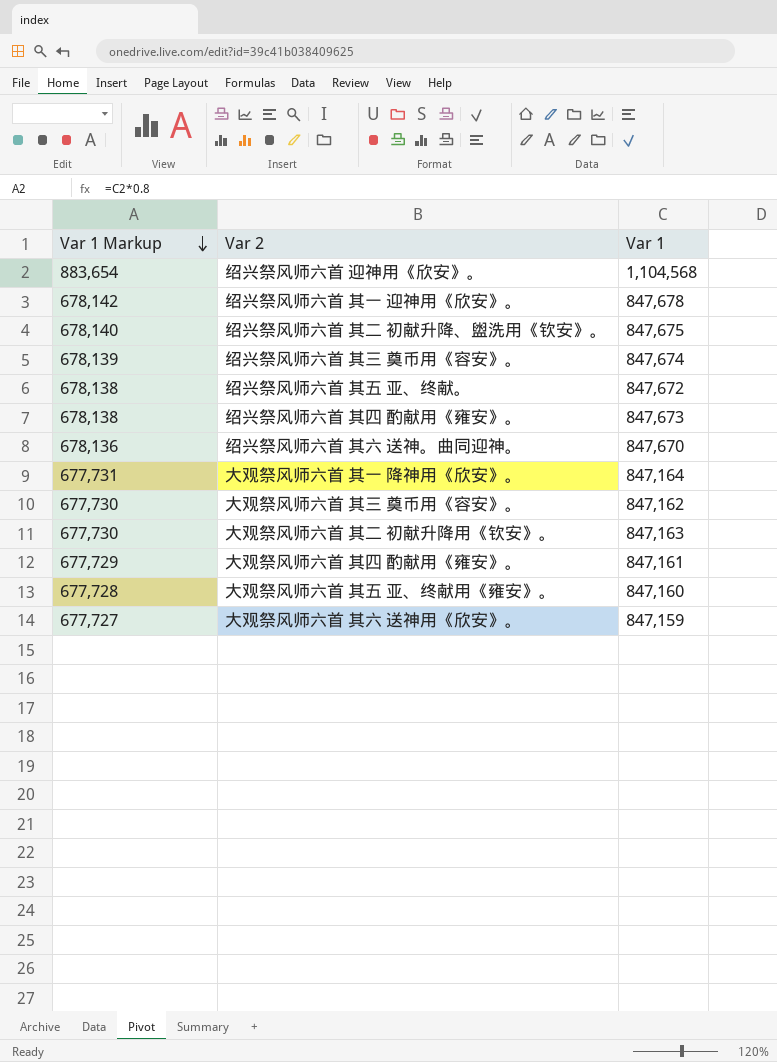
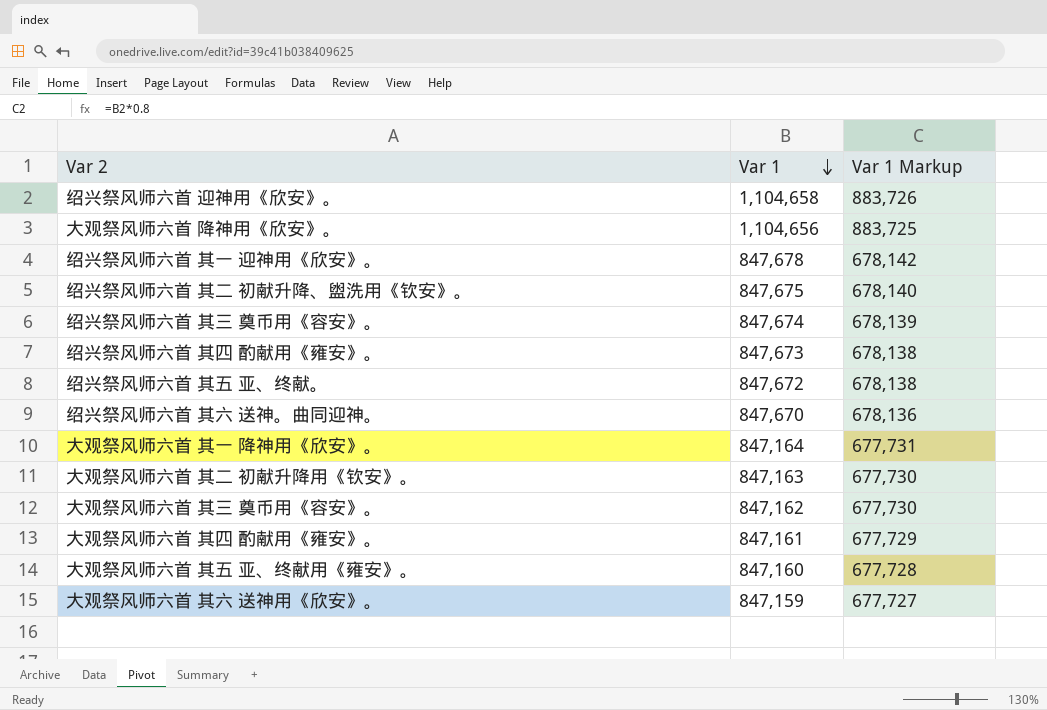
row order: Var 1 Markup descending -> Var 1 descending
column Var 1 Markup | position: 1 -> 3
绍兴祭风师六首 迎神用《欣安》。 | Var 1: 1,104,568 -> 1,104,658
绍兴祭风师六首 迎神用《欣安》。 | Var 1 Markup: 883,654 -> 883,726
row 大观祭风师六首 降神用《欣安》。: none -> 1,104,656 | 883,725

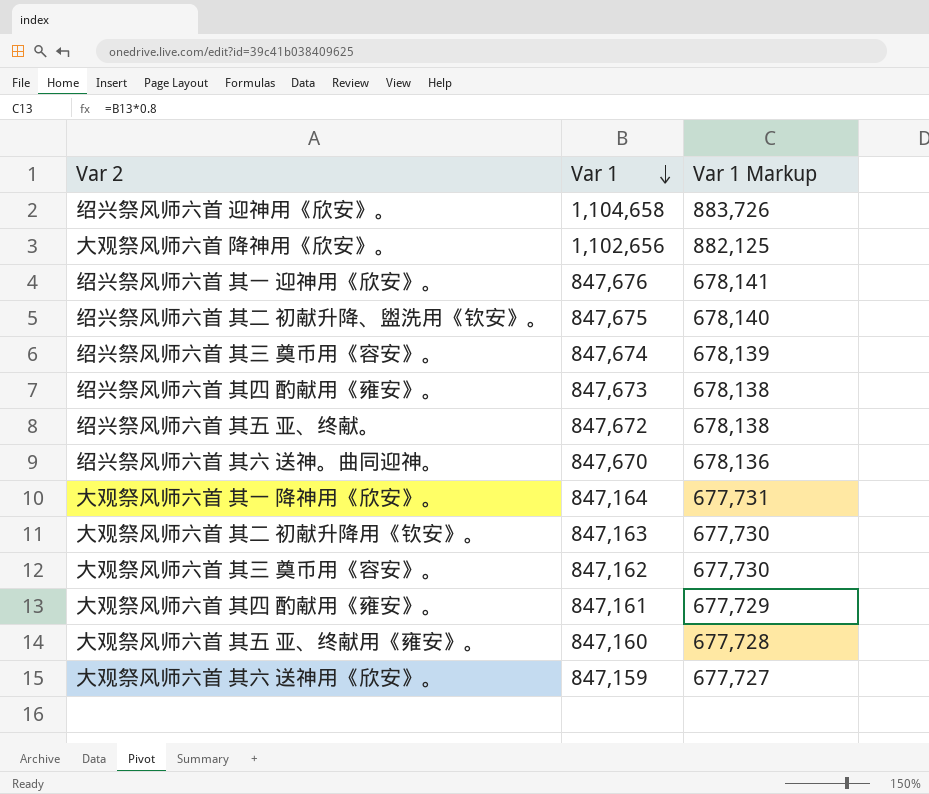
大观祭风师六首 降神用《欣安》。 | Var 1: 1,104,656 -> 1,102,656
大观祭风师六首 降神用《欣安》。 | Var 1 Markup: 883,725 -> 882,125
绍兴祭风师六首 其一 迎神用《欣安》。 | Var 1: 847,678 -> 847,676
绍兴祭风师六首 其一 迎神用《欣安》。 | Var 1 Markup: 678,142 -> 678,141

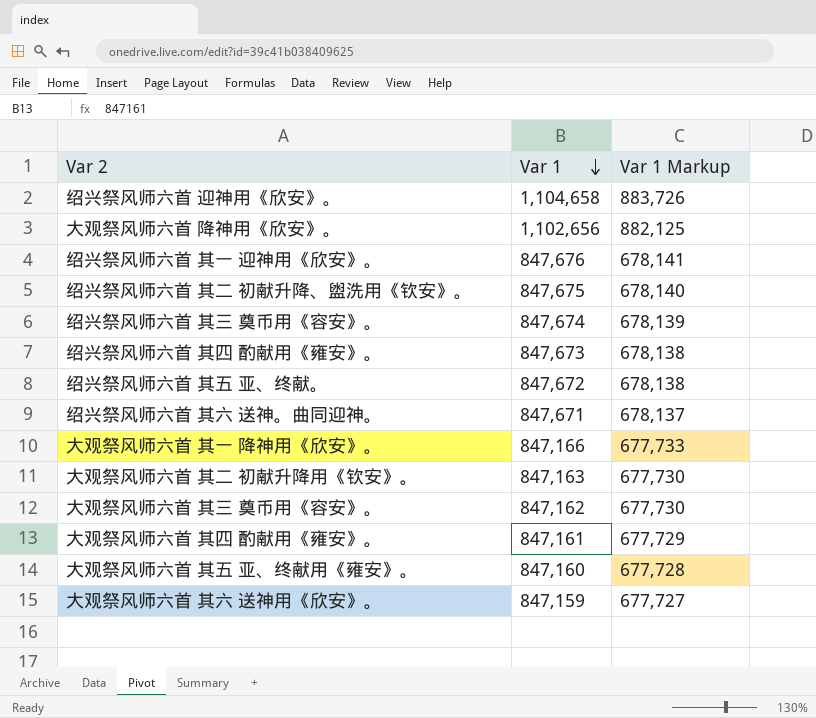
绍兴祭风师六首 其六 送神。曲同迎神。 | Var 1: 847,670 -> 847,671
绍兴祭风师六首 其六 送神。曲同迎神。 | Var 1 Markup: 678,136 -> 678,137
大观祭风师六首 其一 降神用《欣安》。 | Var 1: 847,164 -> 847,166
大观祭风师六首 其一 降神用《欣安》。 | Var 1 Markup: 677,731 -> 677,733

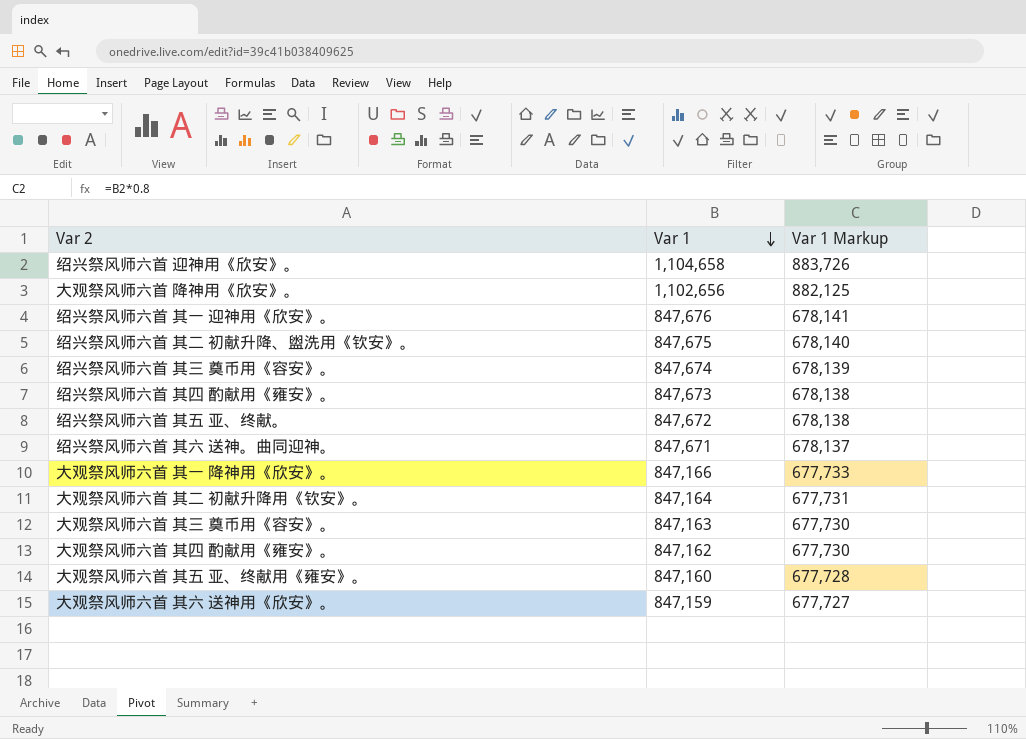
大观祭风师六首 其二 初献升降用《钦安》。 | Var 1: 847,163 -> 847,164
大观祭风师六首 其二 初献升降用《钦安》。 | Var 1 Markup: 677,730 -> 677,731
大观祭风师六首 其三 奠币用《容安》。 | Var 1: 847,162 -> 847,163
大观祭风师六首 其四 酌献用《雍安》。 | Var 1: 847,161 -> 847,162
大观祭风师六首 其四 酌献用《雍安》。 | Var 1 Markup: 677,729 -> 677,730

